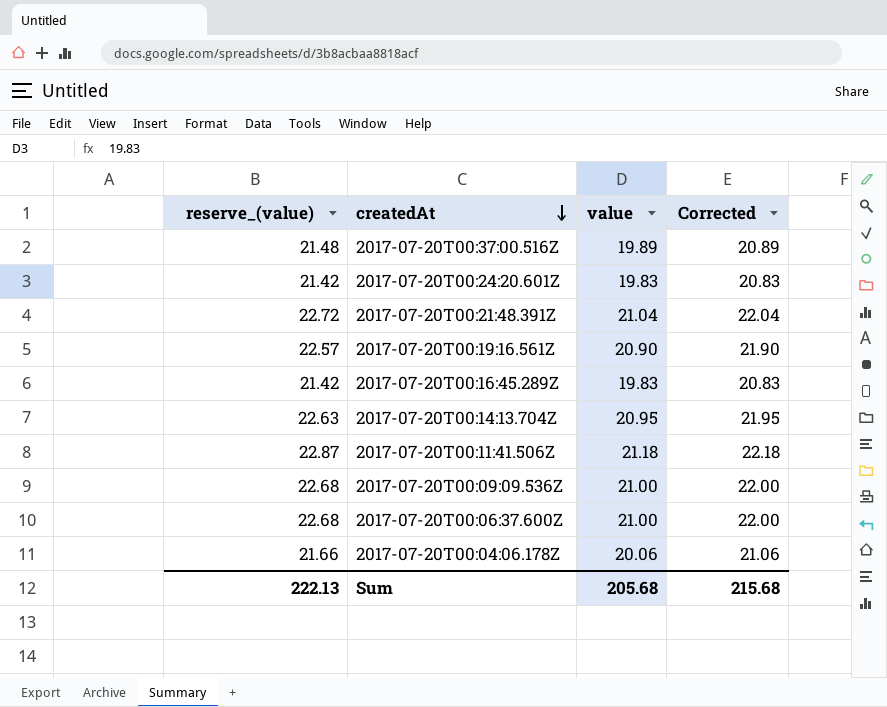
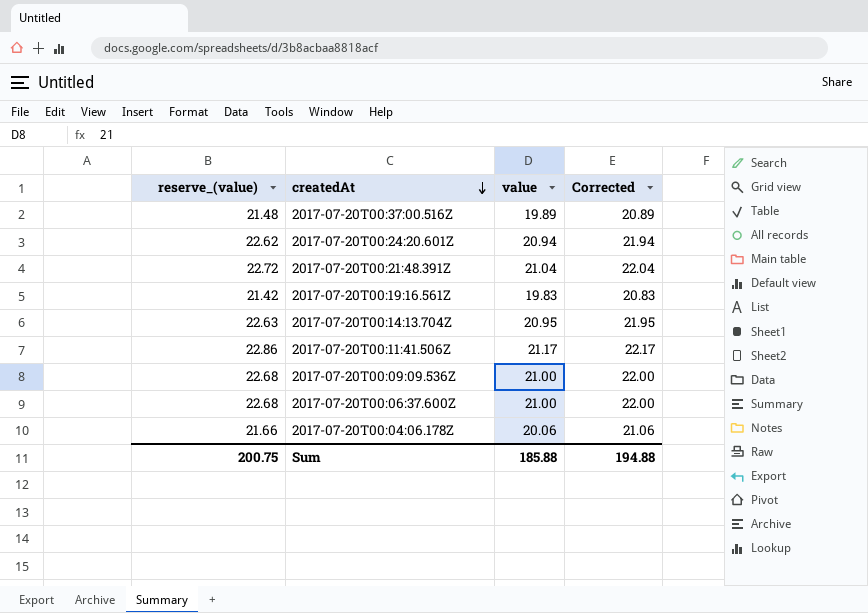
row 2017-07-20T00:16:45.289Z: 21.42 | 19.83 | 20.83 -> none
2017-07-20T00:24:20.601Z | reserve_(value): 21.42 -> 22.62
2017-07-20T00:24:20.601Z | value: 19.83 -> 20.94
2017-07-20T00:24:20.601Z | Corrected: 20.83 -> 21.94
2017-07-20T00:19:16.561Z | reserve_(value): 22.57 -> 21.42
2017-07-20T00:19:16.561Z | value: 20.90 -> 19.83
2017-07-20T00:19:16.561Z | Corrected: 21.90 -> 20.83
2017-07-20T00:11:41.506Z | reserve_(value): 22.87 -> 22.86
2017-07-20T00:11:41.506Z | value: 21.18 -> 21.17
2017-07-20T00:11:41.506Z | Corrected: 22.18 -> 22.17
Sum | reserve_(value): 222.13 -> 200.75
Sum | value: 205.68 -> 185.88
Sum | Corrected: 215.68 -> 194.88

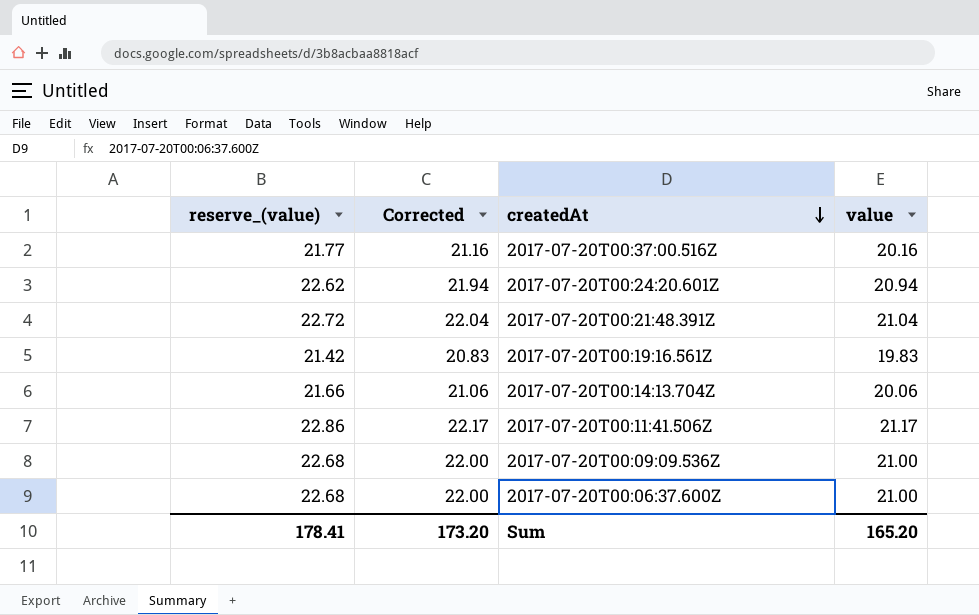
column Corrected | position: 4 -> 2
row 2017-07-20T00:04:06.178Z: 21.66 | 20.06 | 21.06 -> none
2017-07-20T00:37:00.516Z | reserve_(value): 21.48 -> 21.77
2017-07-20T00:37:00.516Z | Corrected: 20.89 -> 21.16
2017-07-20T00:37:00.516Z | value: 19.89 -> 20.16
2017-07-20T00:14:13.704Z | reserve_(value): 22.63 -> 21.66
2017-07-20T00:14:13.704Z | Corrected: 21.95 -> 21.06
2017-07-20T00:14:13.704Z | value: 20.95 -> 20.06
Sum | reserve_(value): 200.75 -> 178.41
Sum | Corrected: 194.88 -> 173.20
Sum | value: 185.88 -> 165.20

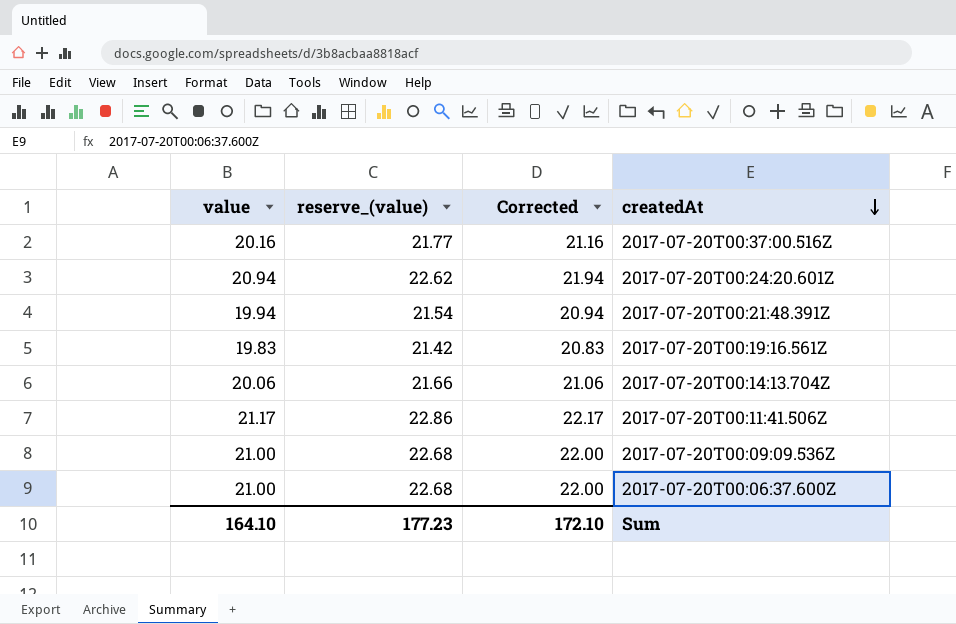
column value | position: 4 -> 1
2017-07-20T00:21:48.391Z | value: 21.04 -> 19.94
2017-07-20T00:21:48.391Z | reserve_(value): 22.72 -> 21.54
2017-07-20T00:21:48.391Z | Corrected: 22.04 -> 20.94
Sum | value: 165.20 -> 164.10
Sum | reserve_(value): 178.41 -> 177.23
Sum | Corrected: 173.20 -> 172.10

